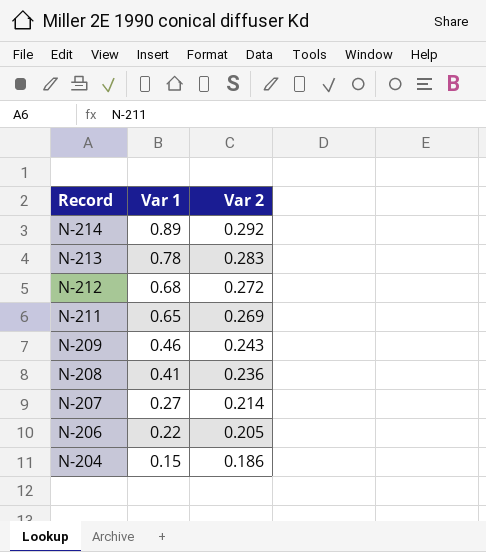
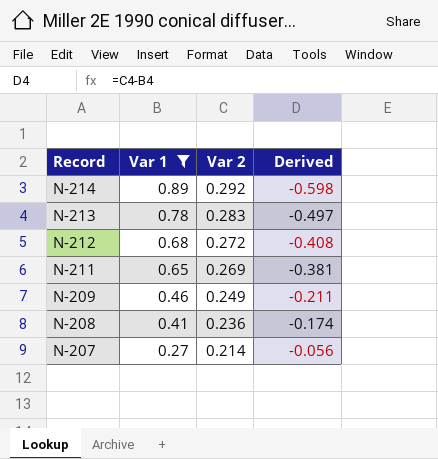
filter: none -> Var 1 >= 0.27
column Derived | formula: none -> [Var 2] - [Var 1]
N-209 | Var 2: 0.243 -> 0.249

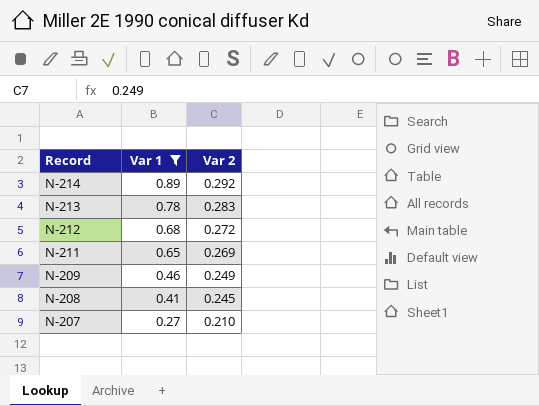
column Derived | formula: [Var 2] - [Var 1] -> none
N-208 | Var 2: 0.236 -> 0.245
N-207 | Var 2: 0.214 -> 0.210

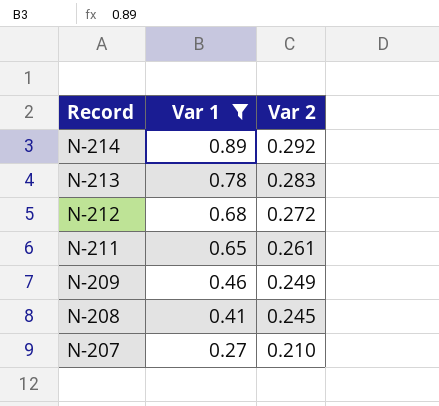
N-211 | Var 2: 0.269 -> 0.261

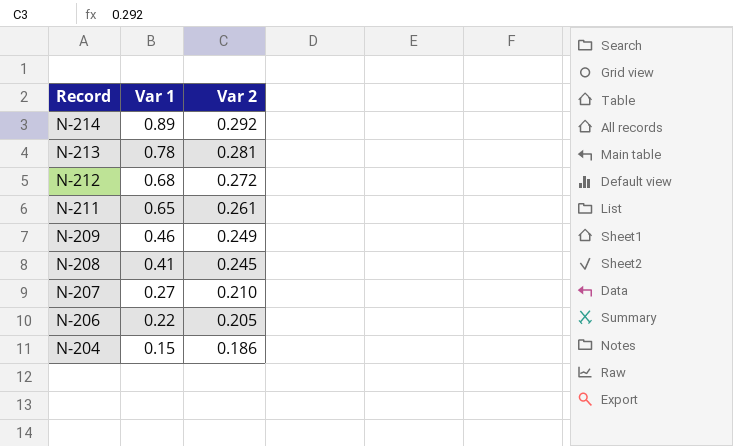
filter: Var 1 >= 0.27 -> none
N-213 | Var 2: 0.283 -> 0.281

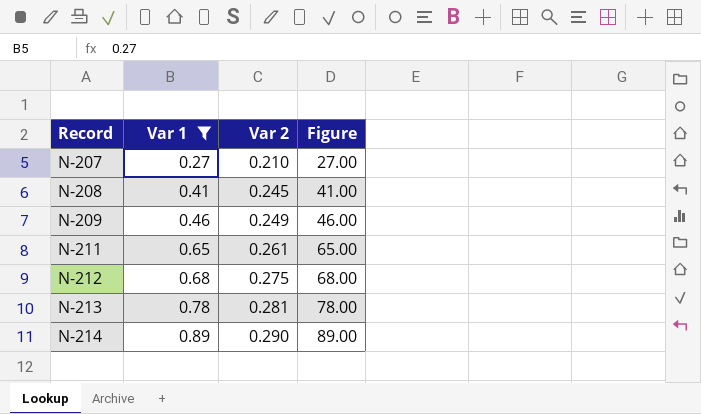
filter: none -> Var 1 >= 0.27
row order: Record descending -> Record ascending
column Figure | formula: none -> [Var 1] * 100
N-212 | Var 2: 0.272 -> 0.275
N-214 | Var 2: 0.292 -> 0.290

